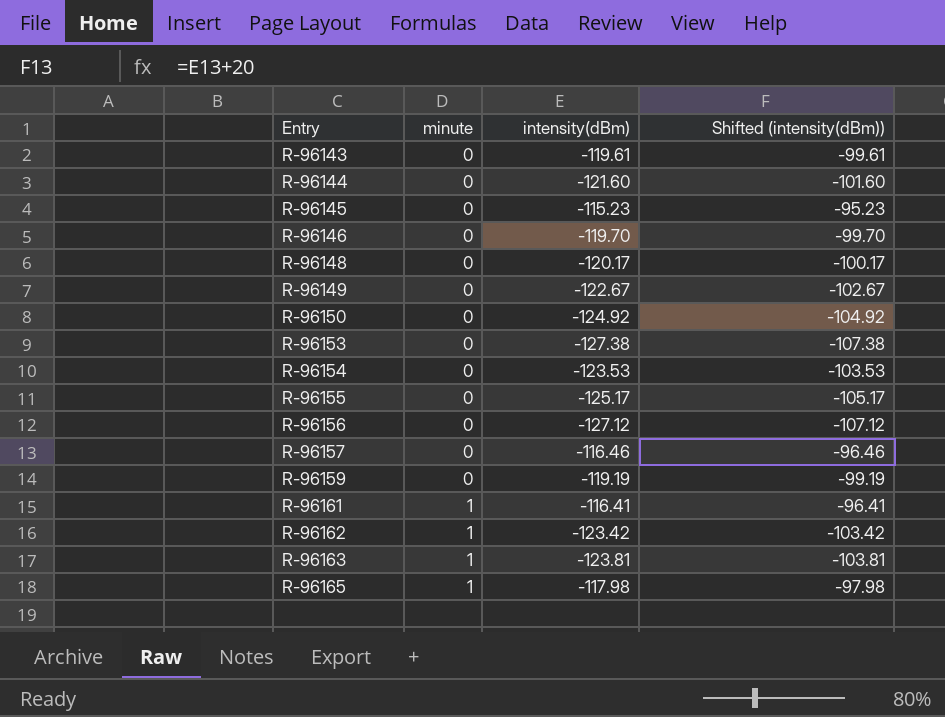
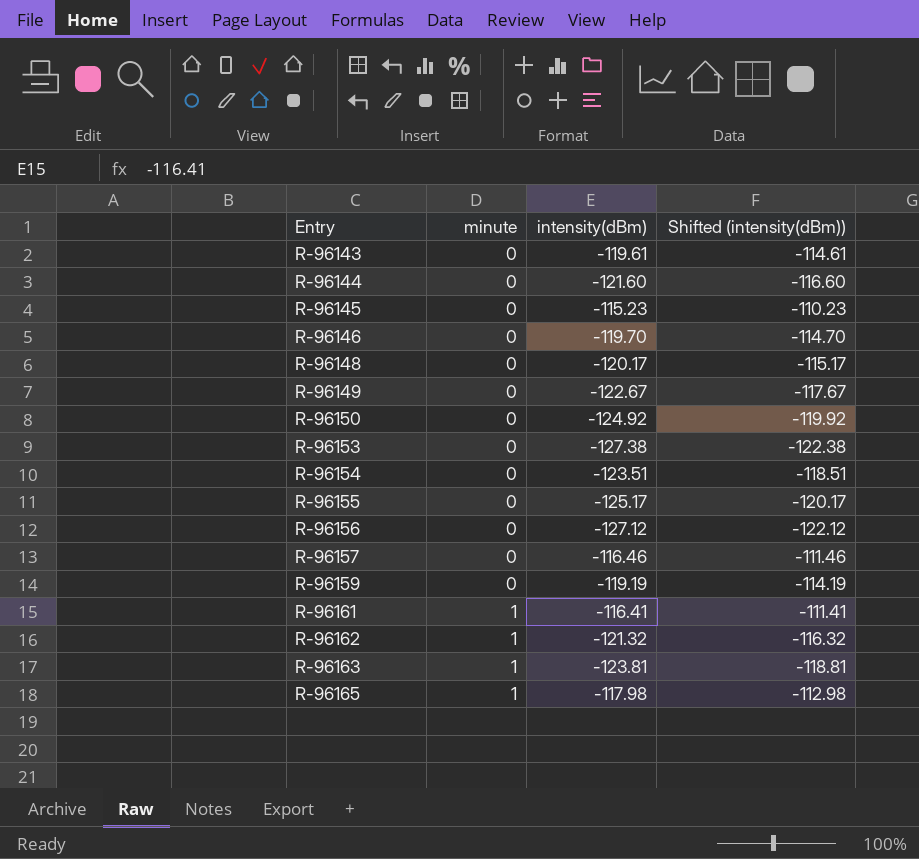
column Shifted (intensity(dBm)) | formula: [intensity(dBm)] + 20 -> [intensity(dBm)] + 5
R-96154 | intensity(dBm): -123.53 -> -123.51
R-96162 | intensity(dBm): -123.42 -> -121.32

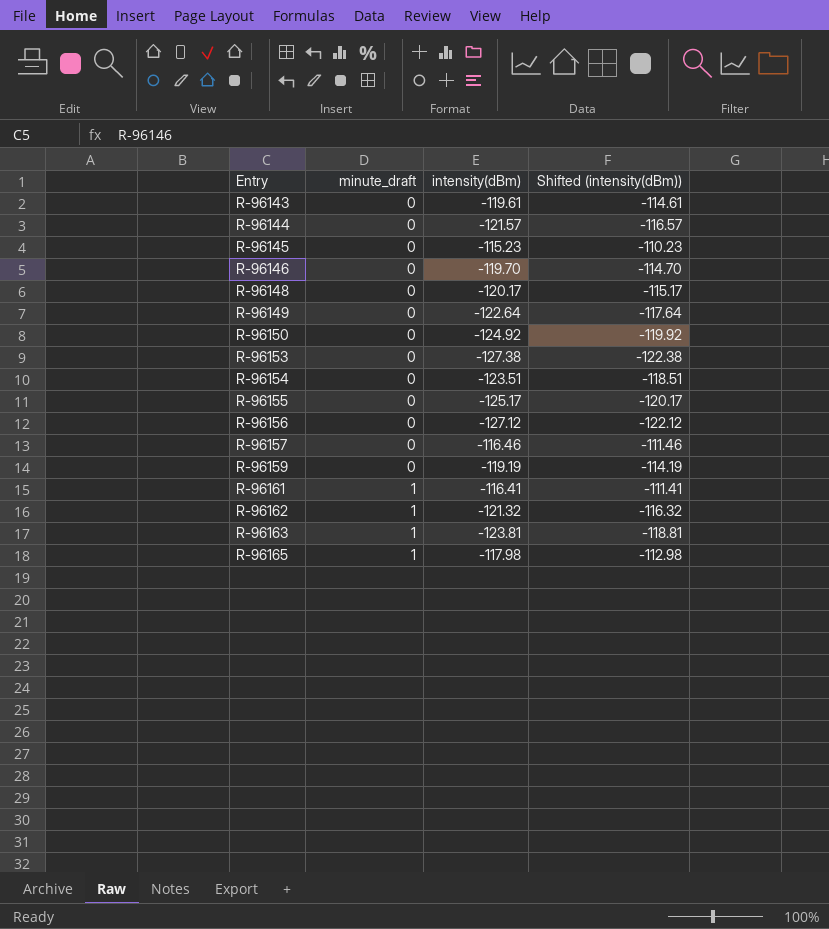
column name: minute -> minute_draft
R-96144 | intensity(dBm): -121.60 -> -121.57
R-96144 | Shifted (intensity(dBm)): -116.60 -> -116.57
R-96149 | intensity(dBm): -122.67 -> -122.64
R-96149 | Shifted (intensity(dBm)): -117.67 -> -117.64

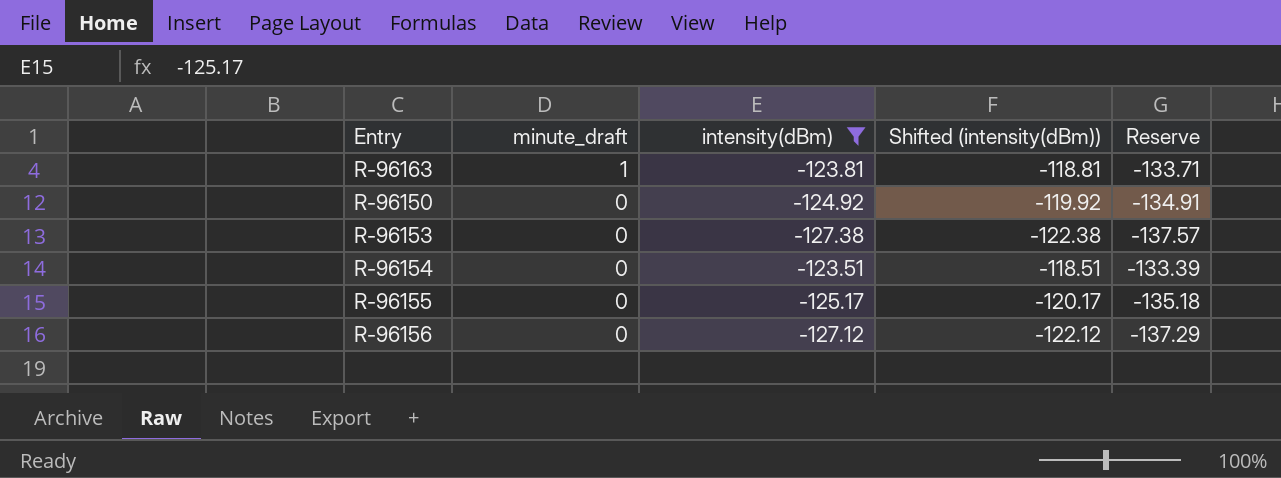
filter: none -> intensity(dBm) <= -123.51
row order: Entry ascending -> minute_draft descending
column Reserve | formula: none -> [intensity(dBm)] * 1.08

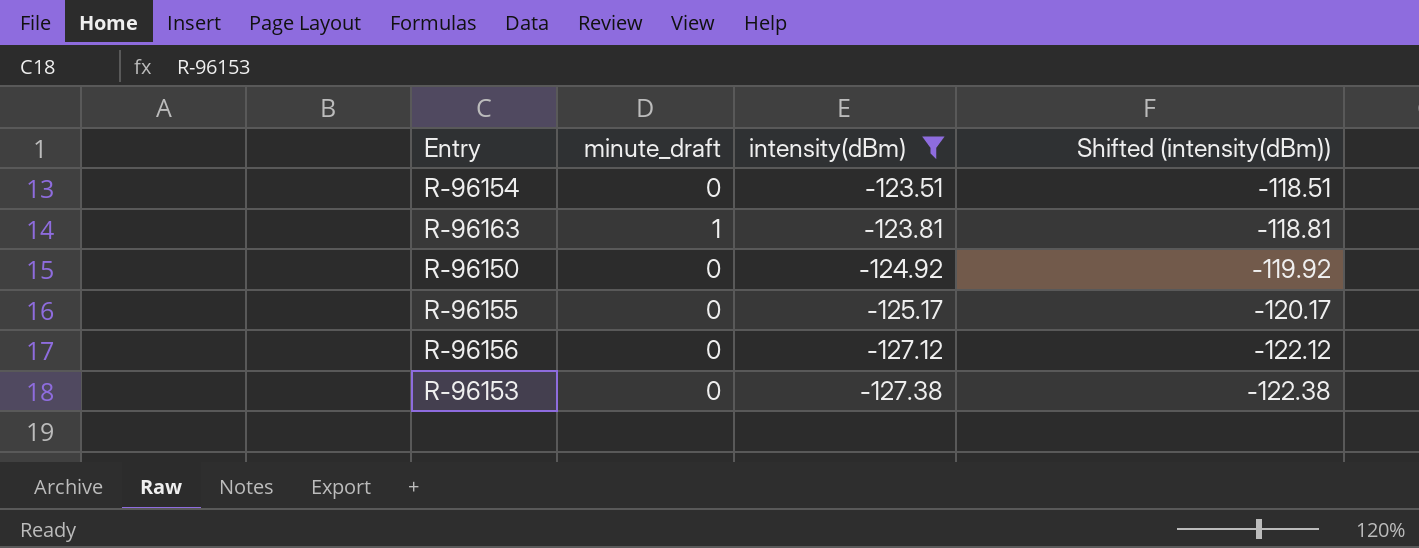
row order: minute_draft descending -> intensity(dBm) descending
column Reserve | formula: [intensity(dBm)] * 1.08 -> none

